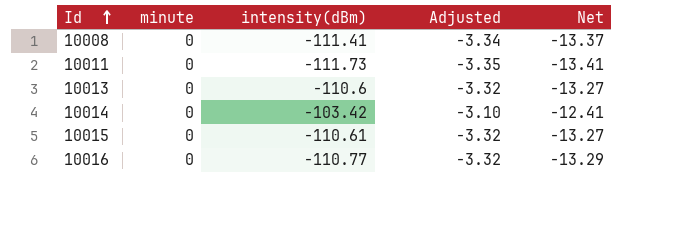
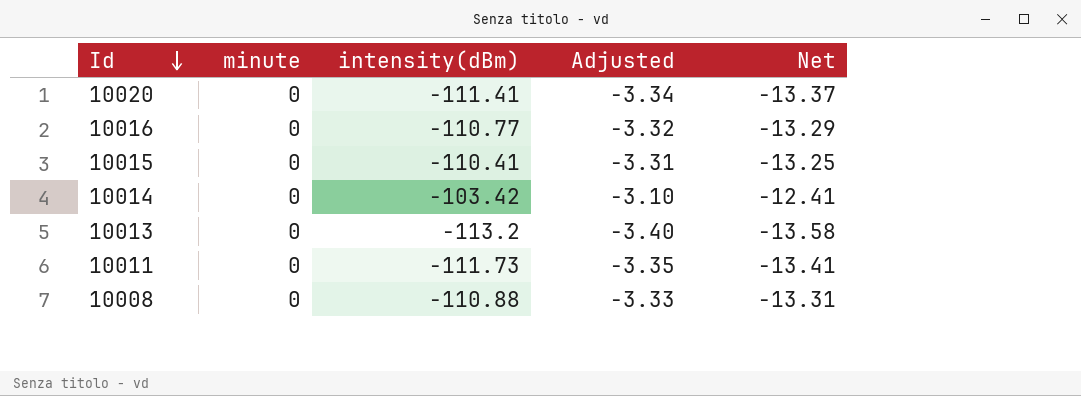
row order: Id ascending -> Id descending
row 10020: none -> 0 | -111.41 | -3.34 | -13.37
10015 | intensity(dBm): -110.61 -> -110.41
10015 | Adjusted: -3.32 -> -3.31
10015 | Net: -13.27 -> -13.25
10013 | intensity(dBm): -110.6 -> -113.2
10013 | Adjusted: -3.32 -> -3.40
10013 | Net: -13.27 -> -13.58
10008 | intensity(dBm): -111.41 -> -110.88
10008 | Adjusted: -3.34 -> -3.33
10008 | Net: -13.37 -> -13.31

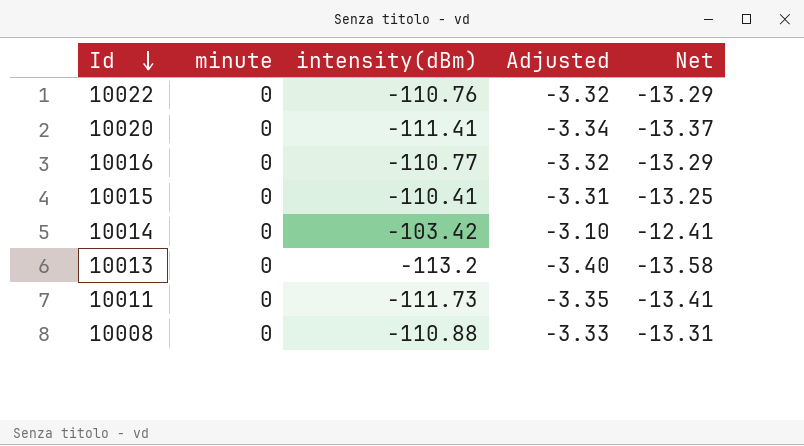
row 10022: none -> 0 | -110.76 | -3.32 | -13.29

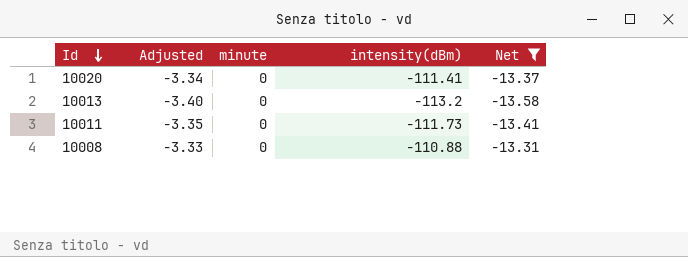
filter: none -> Net <= -13.31
column Adjusted | position: 4 -> 2

